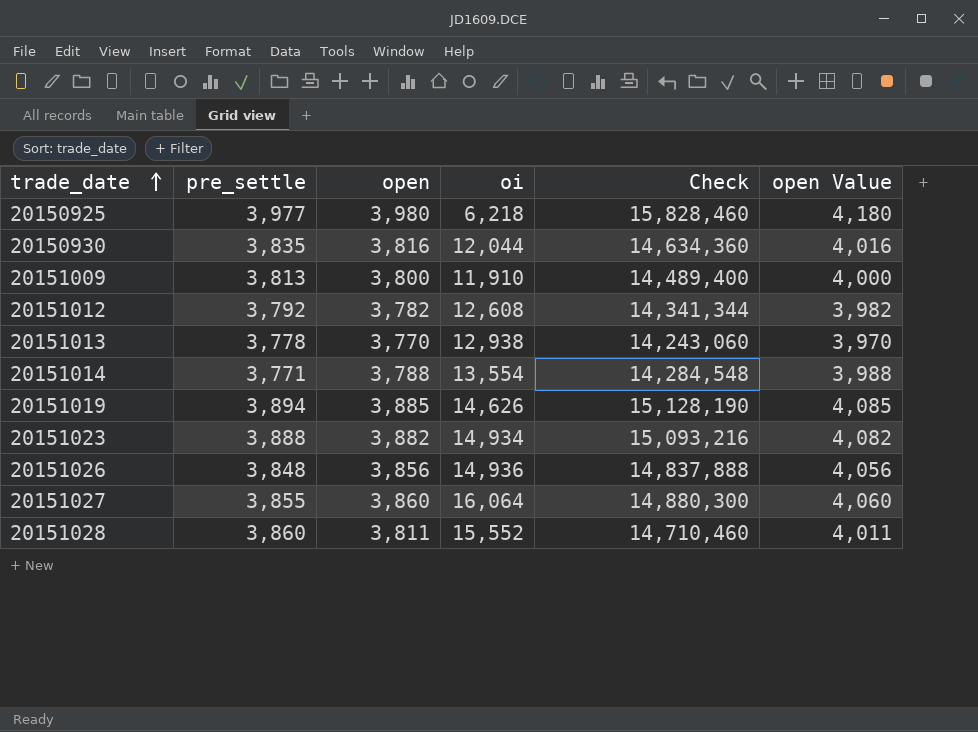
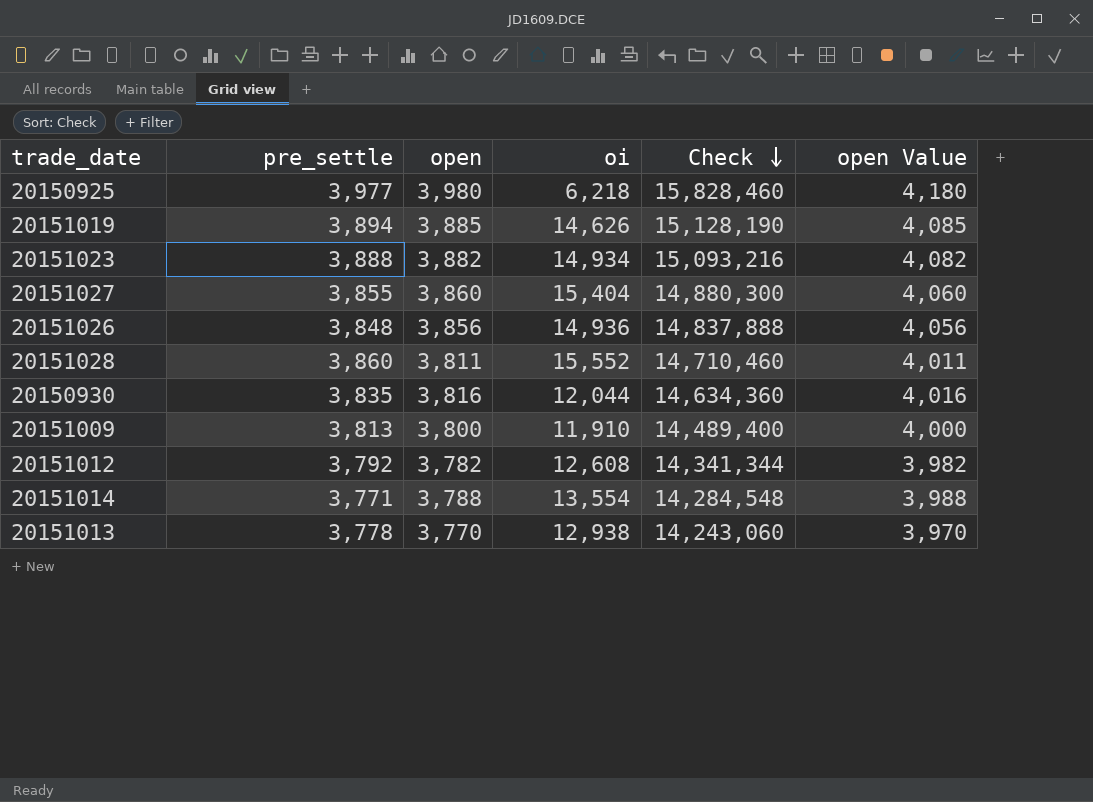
row order: trade_date ascending -> Check descending
20151027 | oi: 16,064 -> 15,404

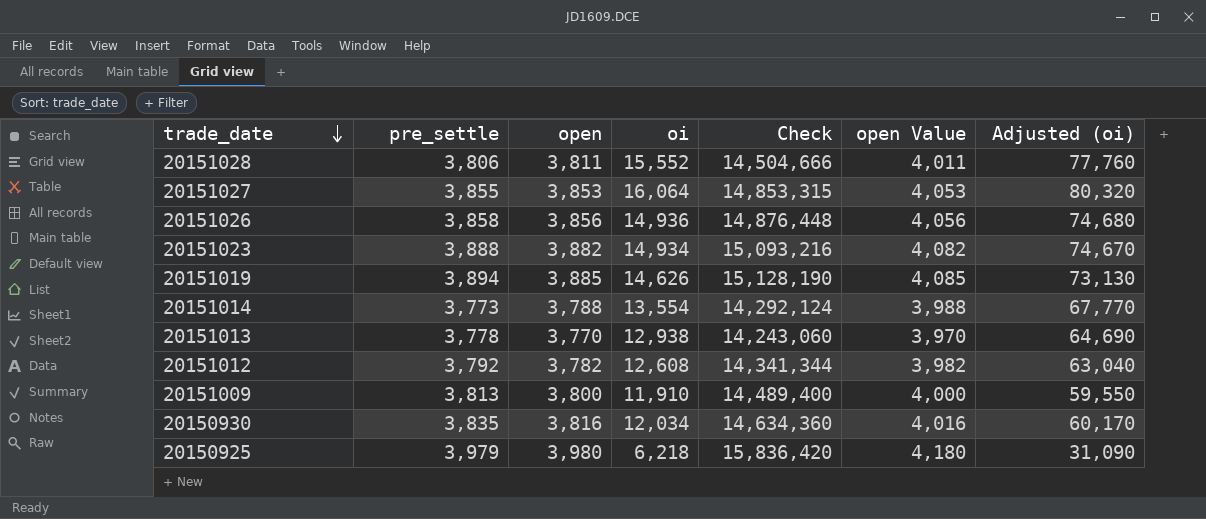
row order: Check descending -> trade_date descending
column Adjusted (oi) | formula: none -> [oi] * 5
20151028 | pre_settle: 3,860 -> 3,806
20151028 | Check: 14,710,460 -> 14,504,666
20151027 | open: 3,860 -> 3,853
20151027 | oi: 15,404 -> 16,064
20151027 | Check: 14,880,300 -> 14,853,315
20151027 | open Value: 4,060 -> 4,053
20151026 | pre_settle: 3,848 -> 3,858
20151026 | Check: 14,837,888 -> 14,876,448
20151014 | pre_settle: 3,771 -> 3,773
20151014 | Check: 14,284,548 -> 14,292,124
20150930 | oi: 12,044 -> 12,034
20150925 | pre_settle: 3,977 -> 3,979
20150925 | Check: 15,828,460 -> 15,836,420

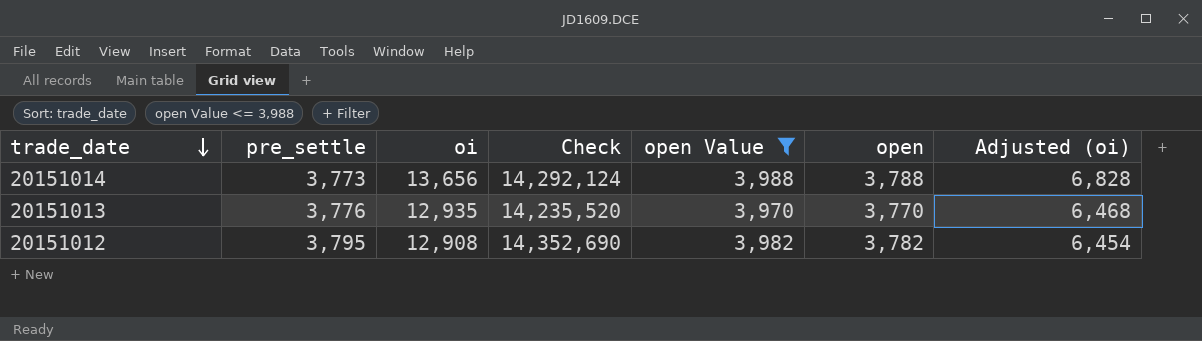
filter: none -> open Value <= 3,988
column open | position: 3 -> 6
column Adjusted (oi) | formula: [oi] * 5 -> [oi] * 0.5
20151014 | oi: 13,554 -> 13,656
20151013 | pre_settle: 3,778 -> 3,776
20151013 | oi: 12,938 -> 12,935
20151013 | Check: 14,243,060 -> 14,235,520
20151012 | pre_settle: 3,792 -> 3,795
20151012 | oi: 12,608 -> 12,908
20151012 | Check: 14,341,344 -> 14,352,690

